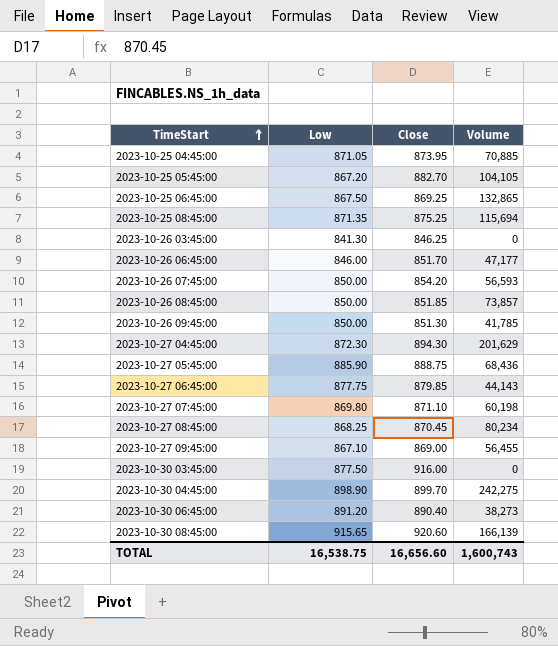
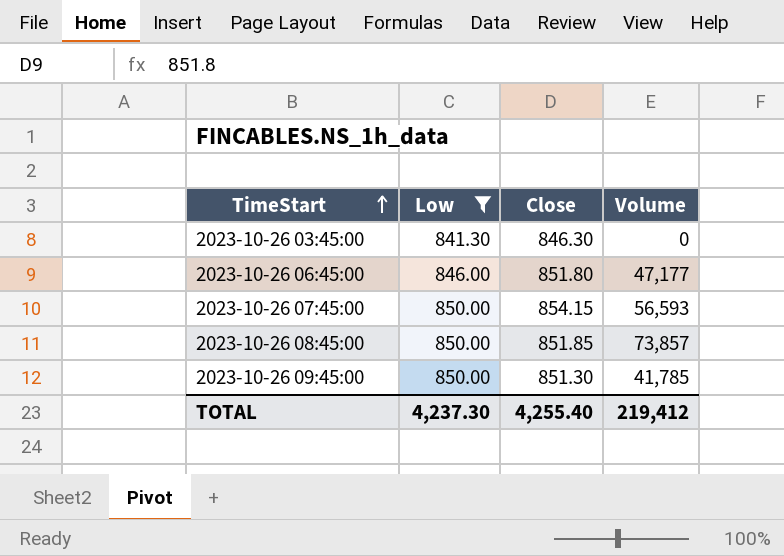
filter: none -> Low <= 850.00
2023-10-26 03:45:00 | Close: 846.25 -> 846.30
2023-10-26 06:45:00 | Close: 851.70 -> 851.80
2023-10-26 07:45:00 | Close: 854.20 -> 854.15
TOTAL | Low: 16,538.75 -> 4,237.30
TOTAL | Close: 16,656.60 -> 4,255.40
TOTAL | Volume: 1,600,743 -> 219,412

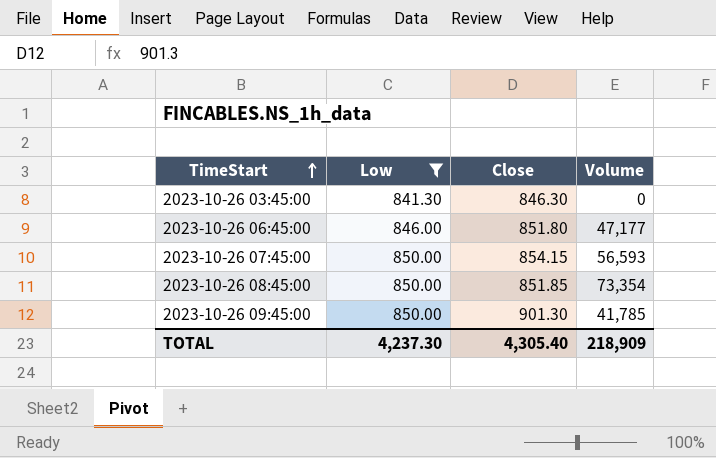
2023-10-26 08:45:00 | Volume: 73,857 -> 73,354
2023-10-26 09:45:00 | Close: 851.30 -> 901.30
TOTAL | Close: 4,255.40 -> 4,305.40
TOTAL | Volume: 219,412 -> 218,909

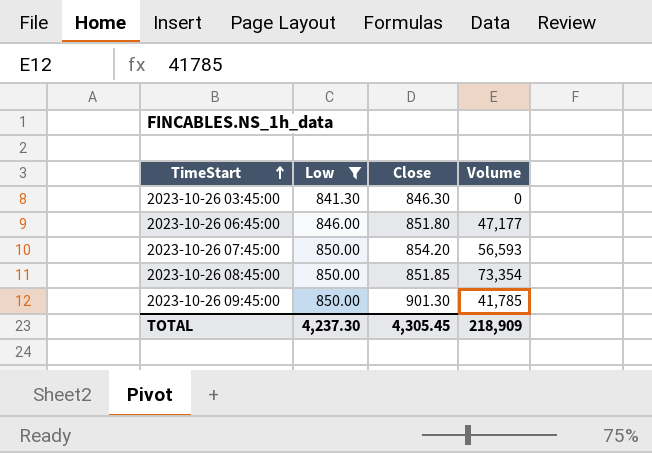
2023-10-26 07:45:00 | Close: 854.15 -> 854.20
TOTAL | Close: 4,305.40 -> 4,305.45

